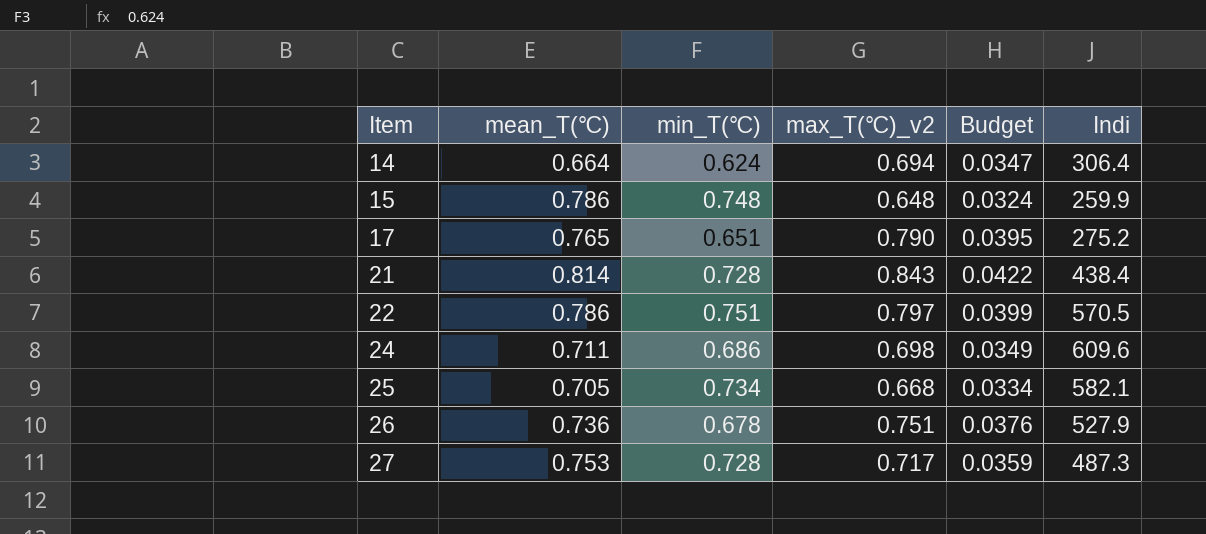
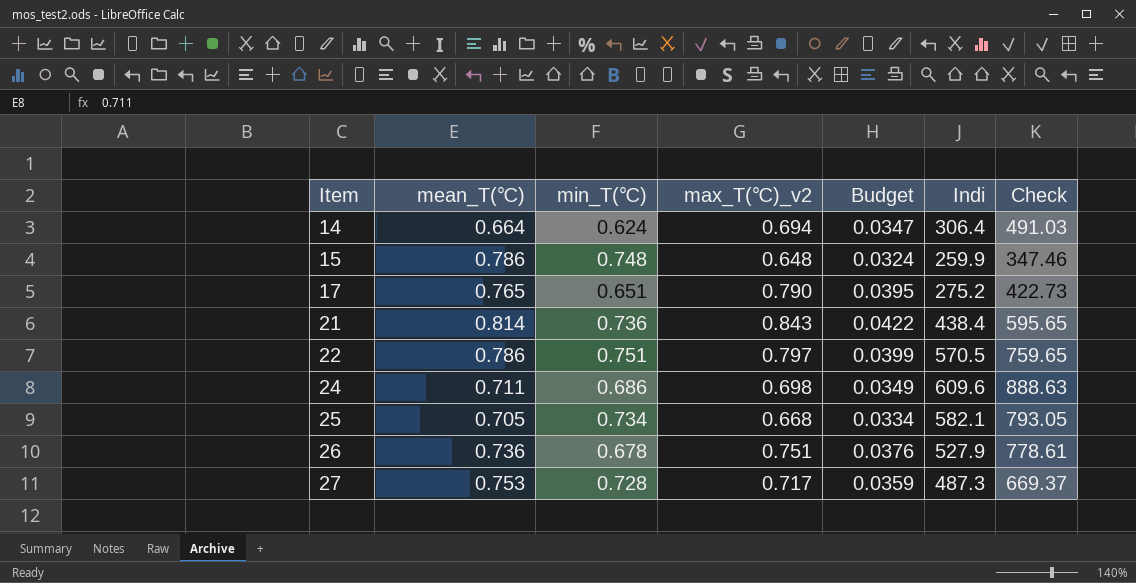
column Check | formula: none -> [Indi] / [min_T(℃)]
21 | min_T(℃): 0.728 -> 0.736

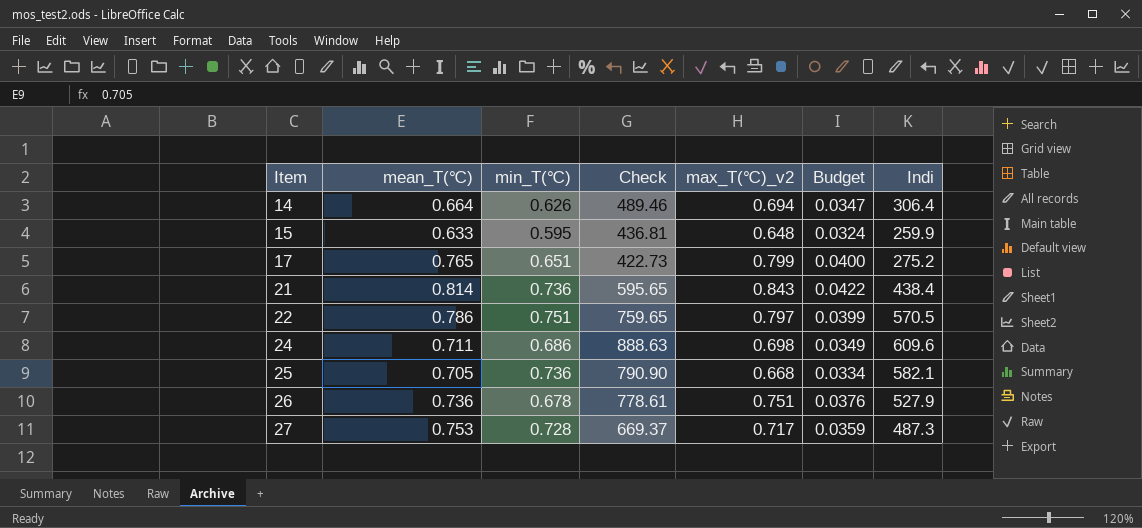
column Check | position: 7 -> 4
14 | min_T(℃): 0.624 -> 0.626
14 | Check: 491.03 -> 489.46
15 | mean_T(℃): 0.786 -> 0.633
15 | min_T(℃): 0.748 -> 0.595
15 | Check: 347.46 -> 436.81
17 | max_T(℃)_v2: 0.790 -> 0.799
17 | Budget: 0.0395 -> 0.0400
25 | min_T(℃): 0.734 -> 0.736
25 | Check: 793.05 -> 790.90

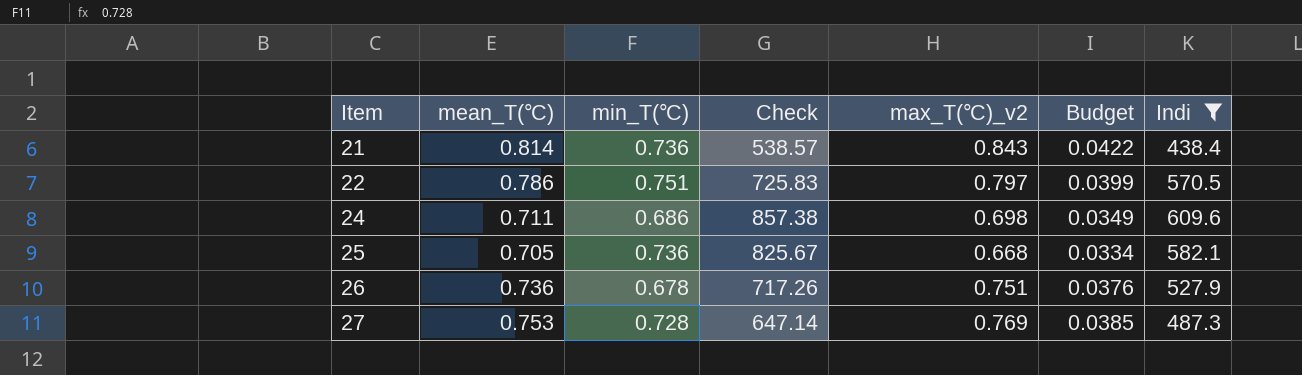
filter: none -> Indi >= 438.4
column Check | formula: [Indi] / [min_T(℃)] -> [Indi] / [mean_T(℃)]
27 | max_T(℃)_v2: 0.717 -> 0.769
27 | Budget: 0.0359 -> 0.0385

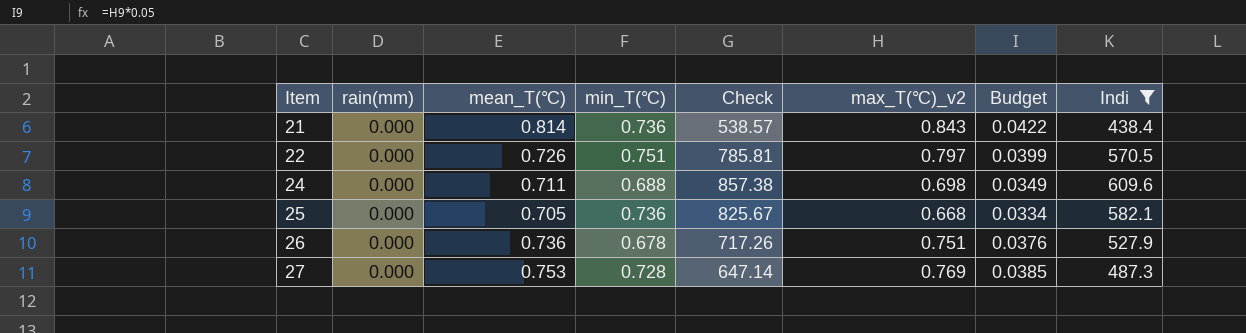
column rain(mm) | position: none -> 2
22 | mean_T(℃): 0.786 -> 0.726
22 | Check: 725.83 -> 785.81
24 | min_T(℃): 0.686 -> 0.688

